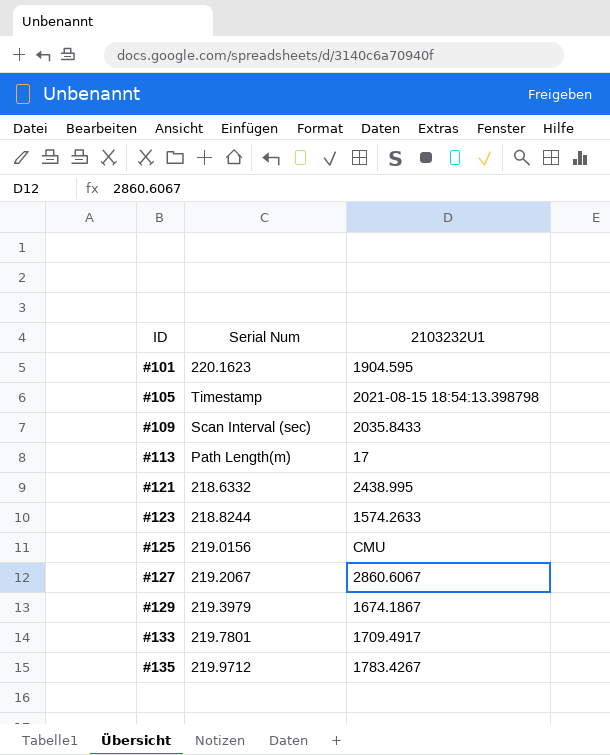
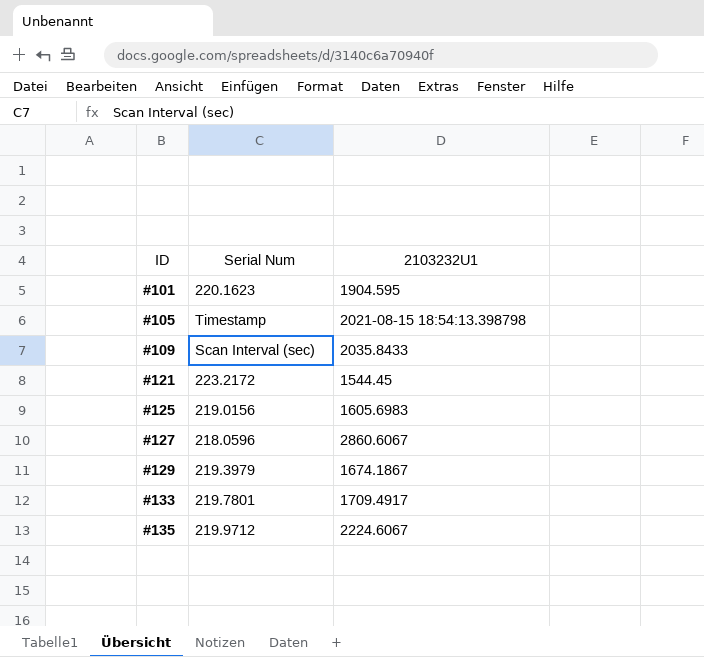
row #113: Path Length(m) | 17 -> none
row #123: 218.8244 | 1574.2633 -> none
#121 | Serial Num: 218.6332 -> 223.2172
#121 | 2103232U1: 2438.995 -> 1544.45
#125 | 2103232U1: CMU -> 1605.6983
#127 | Serial Num: 219.2067 -> 218.0596
#135 | 2103232U1: 1783.4267 -> 2224.6067

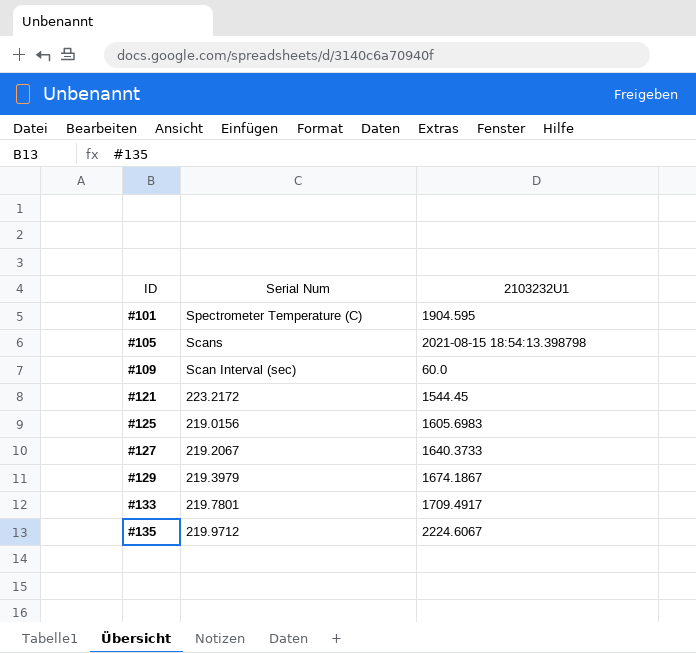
#101 | Serial Num: 220.1623 -> Spectrometer Temperature (C)
#105 | Serial Num: Timestamp -> Scans
#109 | 2103232U1: 2035.8433 -> 60.0
#127 | Serial Num: 218.0596 -> 219.2067
#127 | 2103232U1: 2860.6067 -> 1640.3733

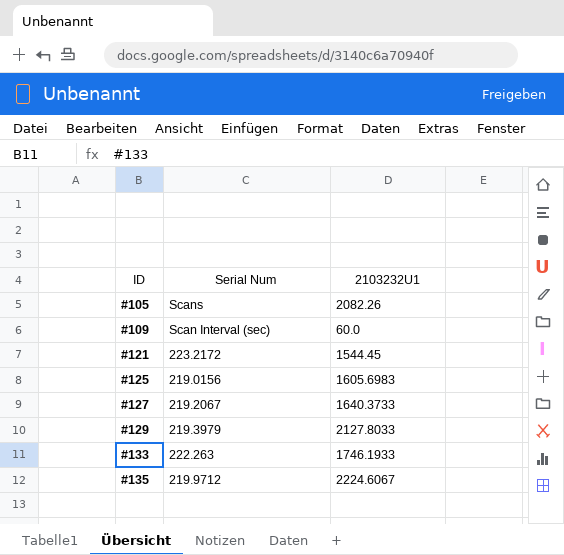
row #101: Spectrometer Temperature (C) | 1904.595 -> none
#105 | 2103232U1: 2021-08-15 18:54:13.398798 -> 2082.26
#129 | 2103232U1: 1674.1867 -> 2127.8033
#133 | Serial Num: 219.7801 -> 222.263
#133 | 2103232U1: 1709.4917 -> 1746.1933

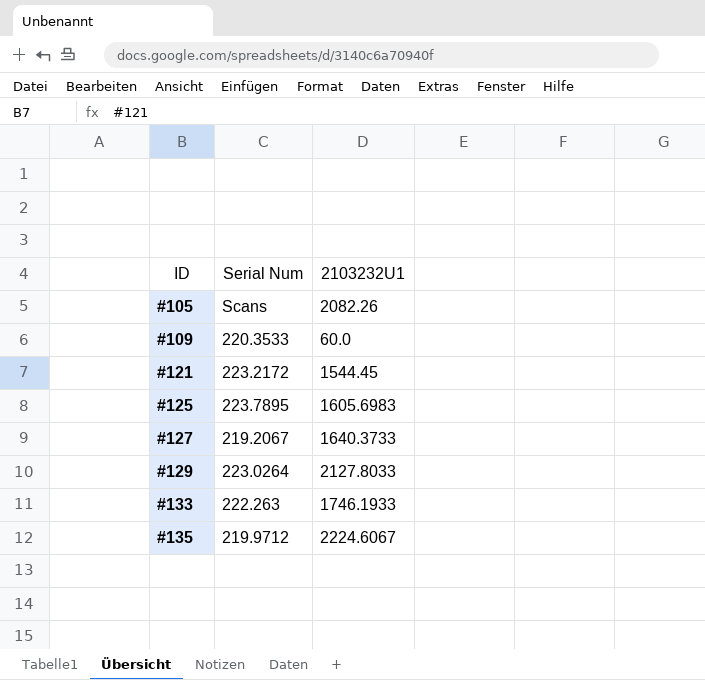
#109 | Serial Num: Scan Interval (sec) -> 220.3533
#125 | Serial Num: 219.0156 -> 223.7895
#129 | Serial Num: 219.3979 -> 223.0264

